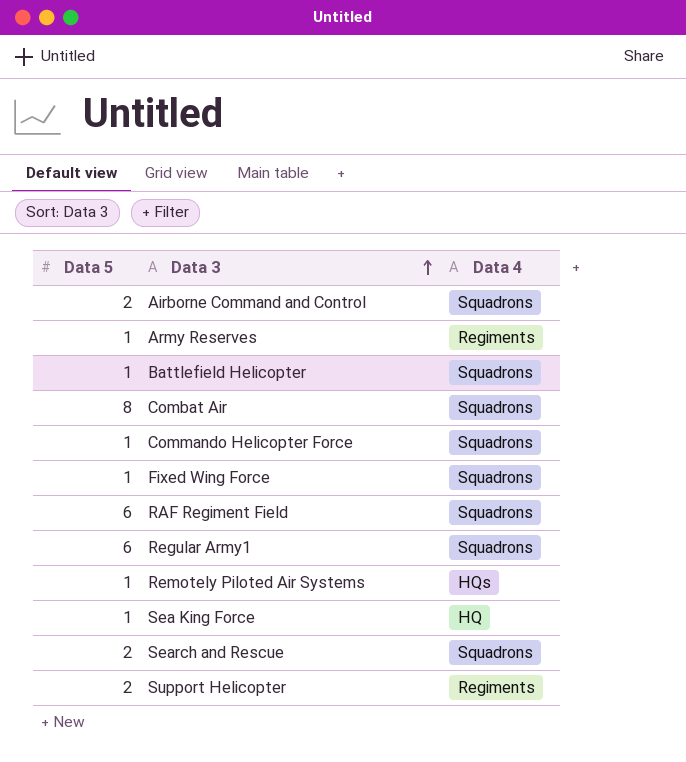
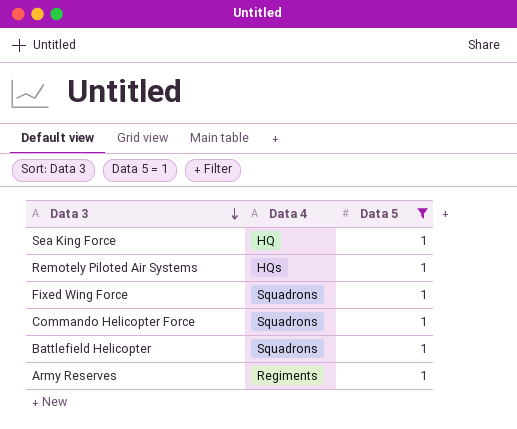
filter: none -> Data 5 = 1
row order: Data 3 ascending -> Data 3 descending
column Data 5 | position: 1 -> 3

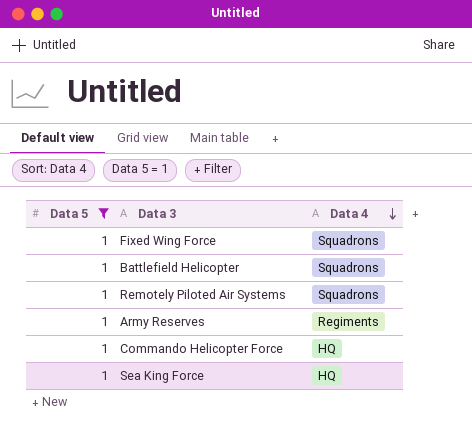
row order: Data 3 descending -> Data 4 descending
column Data 5 | position: 3 -> 1
Remotely Piloted Air Systems | Data 4: HQs -> Squadrons
Commando Helicopter Force | Data 4: Squadrons -> HQ

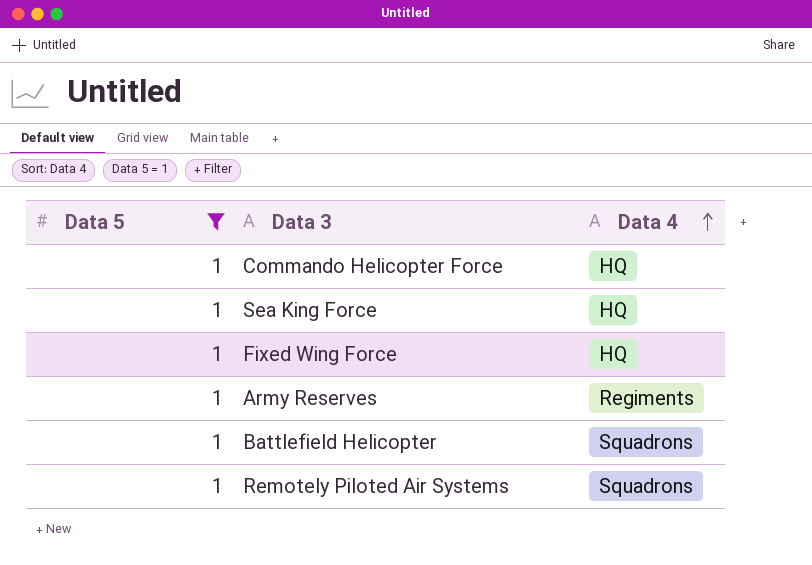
row order: Data 4 descending -> Data 4 ascending
Fixed Wing Force | Data 4: Squadrons -> HQ

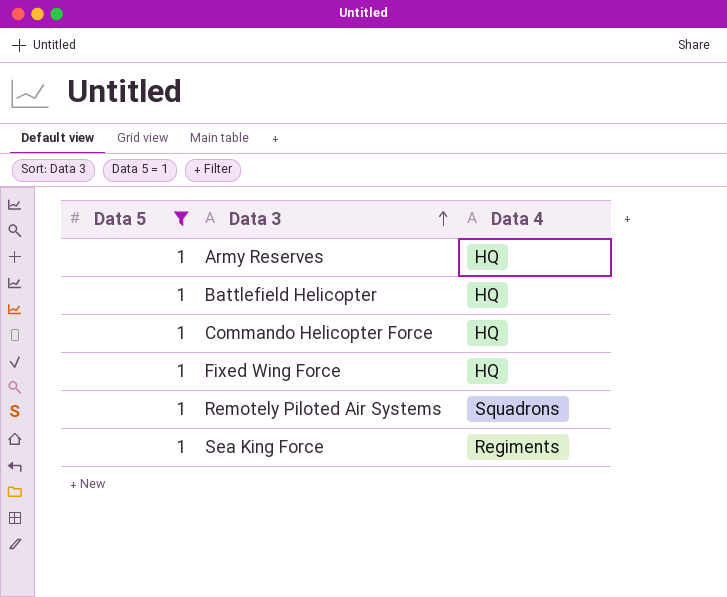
row order: Data 4 ascending -> Data 3 ascending
Army Reserves | Data 4: Regiments -> HQ
Battlefield Helicopter | Data 4: Squadrons -> HQ
Sea King Force | Data 4: HQ -> Regiments

